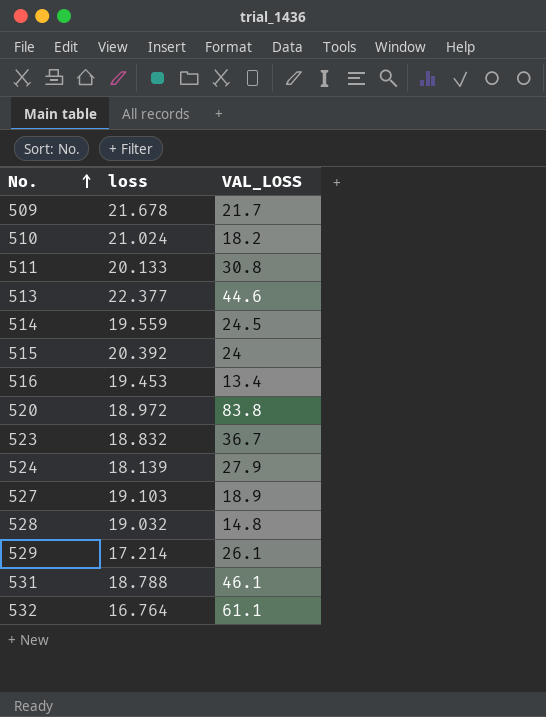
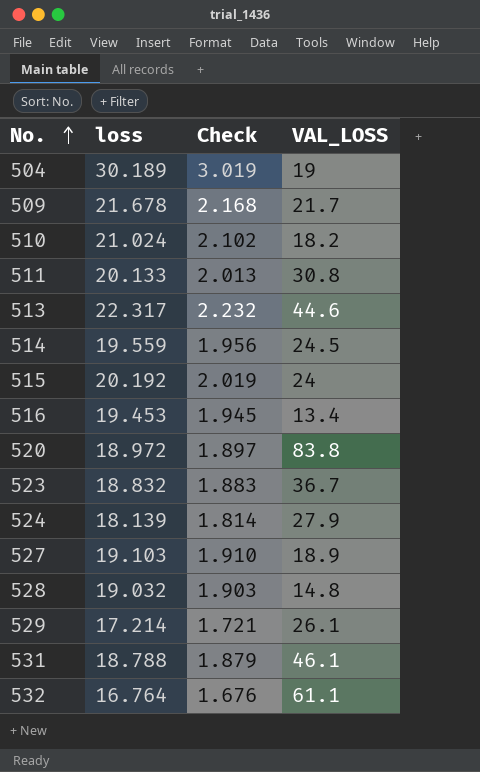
column Check | formula: none -> [loss] * 0.1
row 504: none -> 30.189 | 3.019 | 19
513 | loss: 22.377 -> 22.317
515 | loss: 20.392 -> 20.192

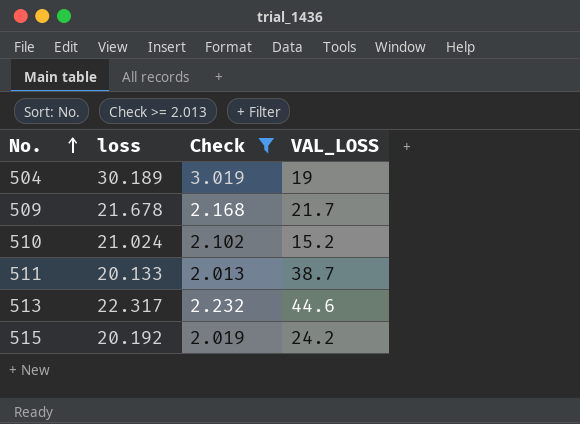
filter: none -> Check >= 2.013
510 | VAL_LOSS: 18.2 -> 15.2
511 | VAL_LOSS: 30.8 -> 38.7
515 | VAL_LOSS: 24 -> 24.2

